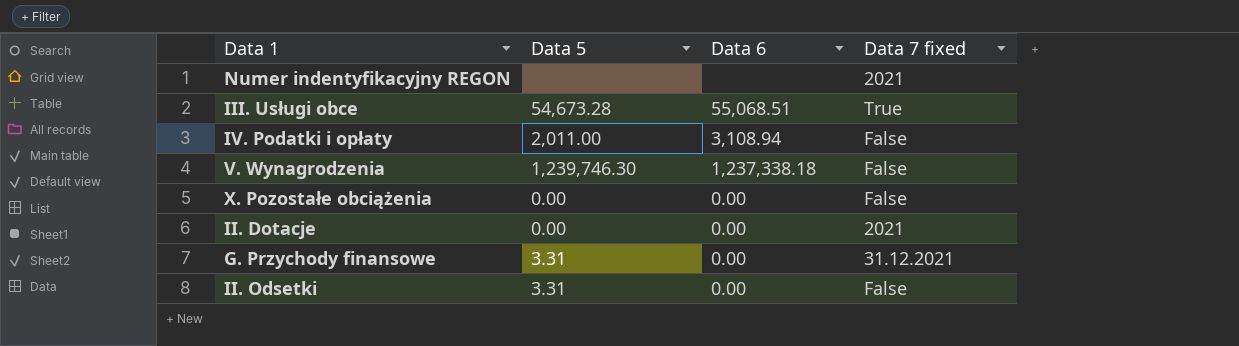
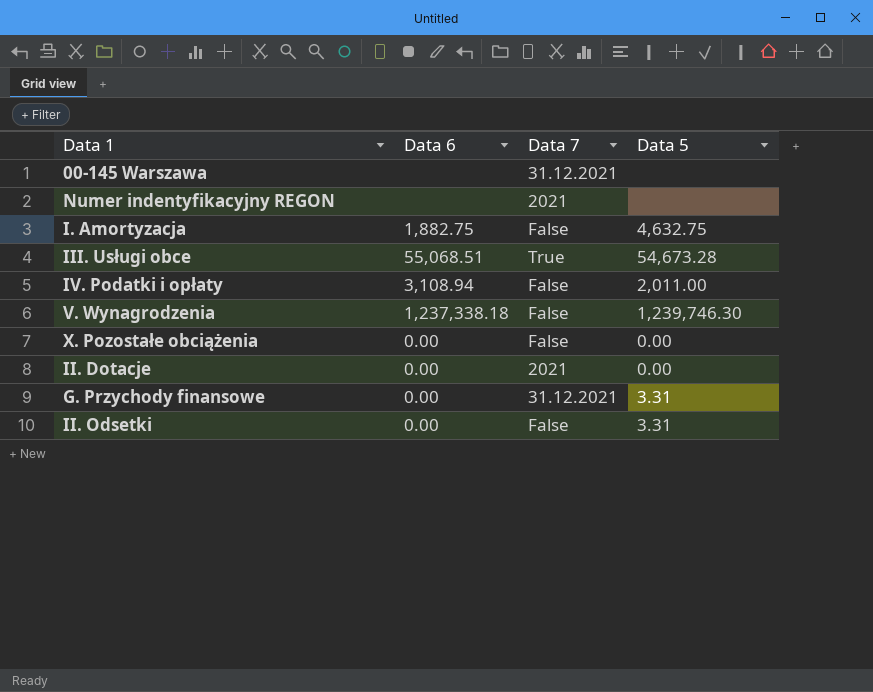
column name: Data 7 fixed -> Data 7
column Data 5 | position: 2 -> 4
row 00-145 Warszawa: none -> none | 31.12.2021 | none
row I. Amortyzacja: none -> 1,882.75 | False | 4,632.75

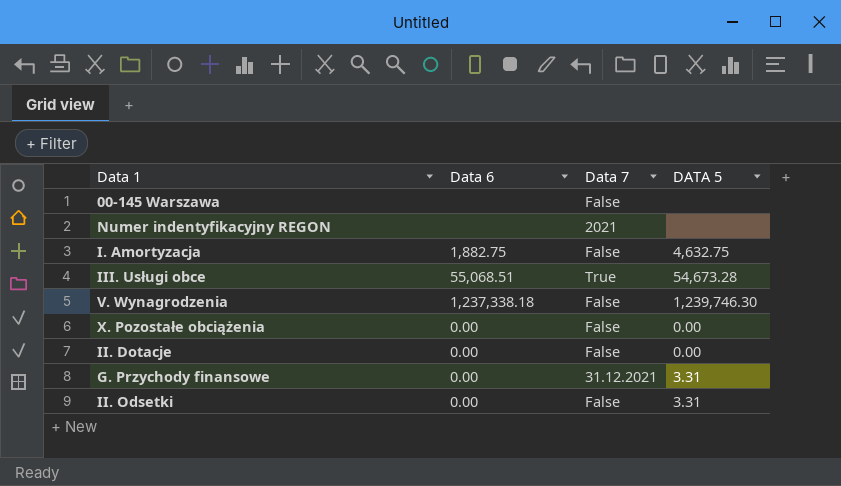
column name: Data 5 -> DATA 5
row IV. Podatki i opłaty: 3,108.94 | False | 2,011.00 -> none
00-145 Warszawa | Data 7: 31.12.2021 -> False
II. Dotacje | Data 7: 2021 -> False

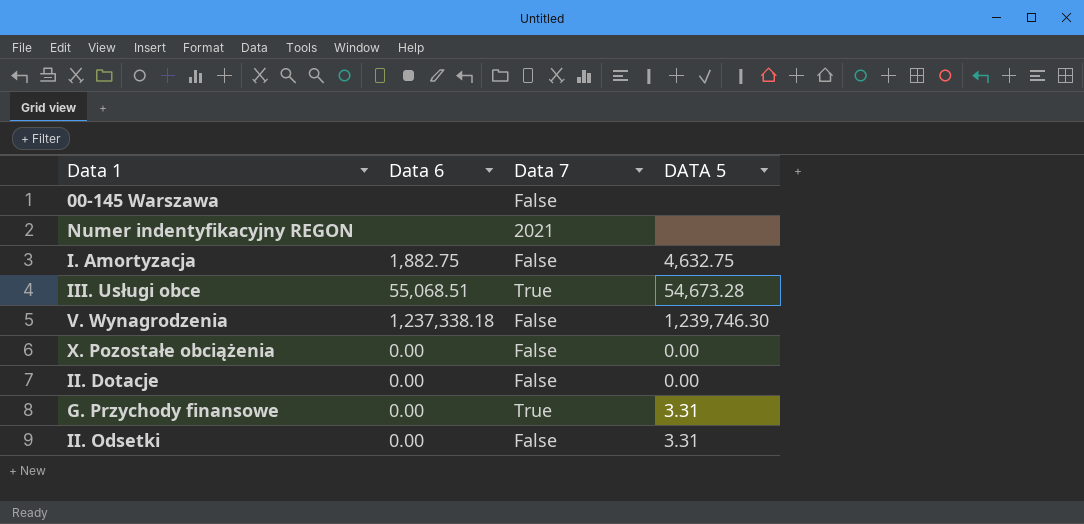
G. Przychody finansowe | Data 7: 31.12.2021 -> True

